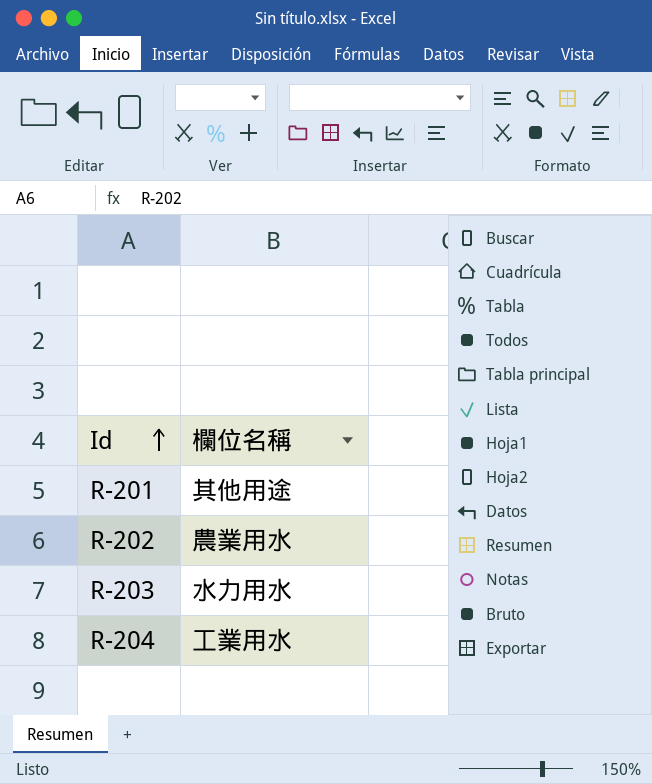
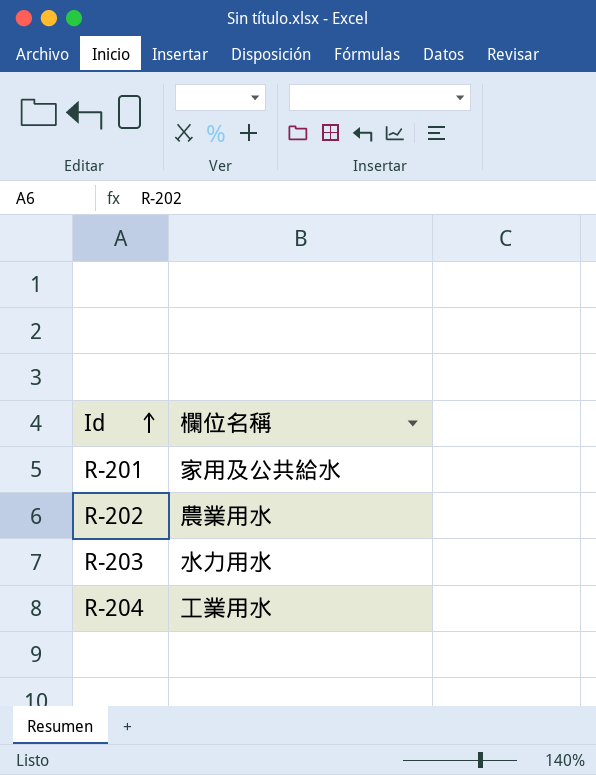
R-201 | 欄位名稱: 其他用途 -> 家用及公共給水

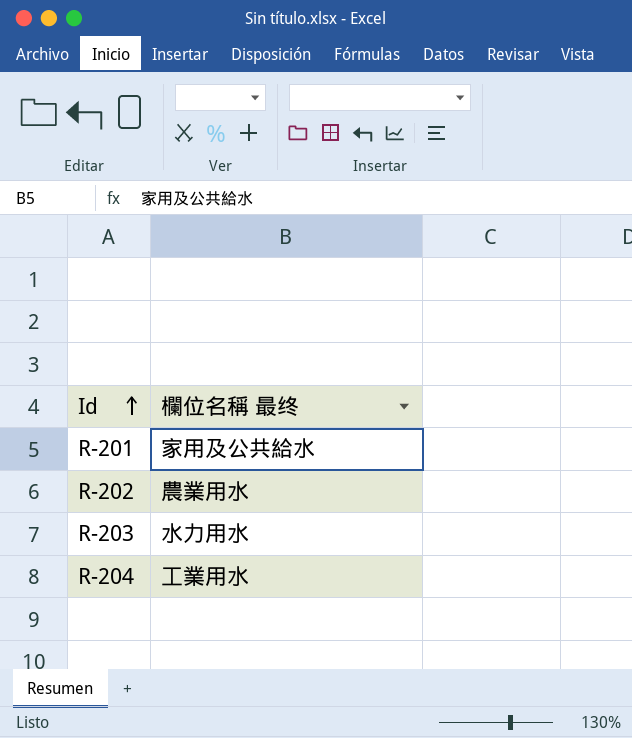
column name: 欄位名稱 -> 欄位名稱 最终

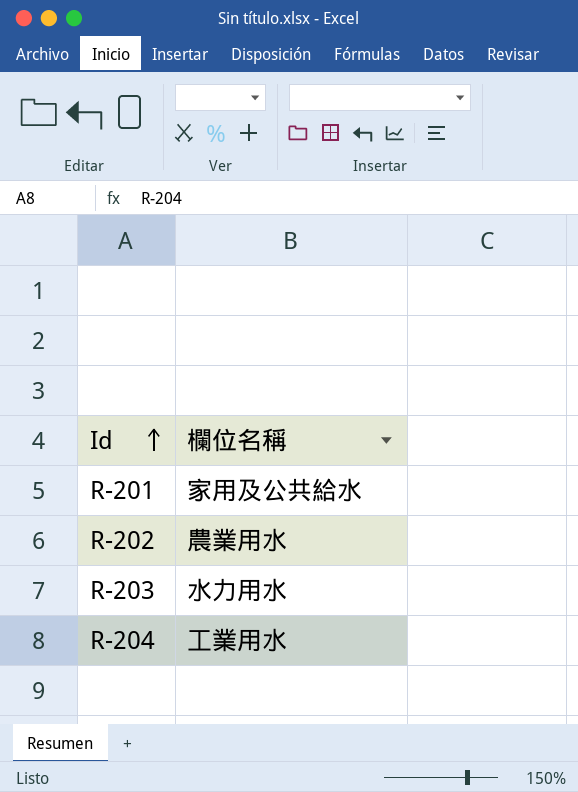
column name: 欄位名稱 最终 -> 欄位名稱

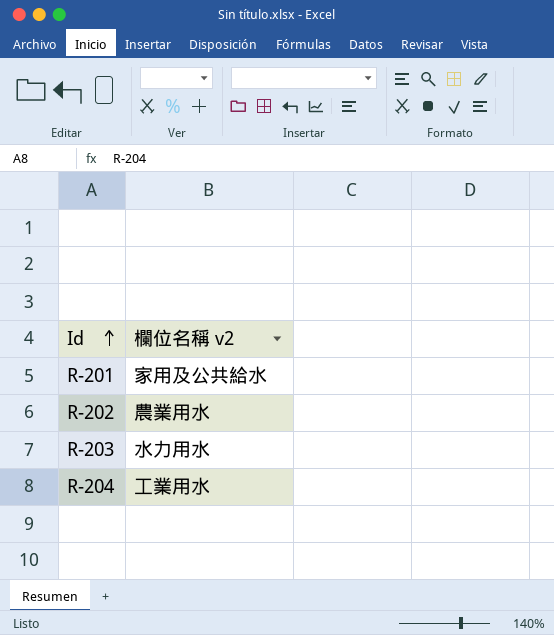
column name: 欄位名稱 -> 欄位名稱 v2

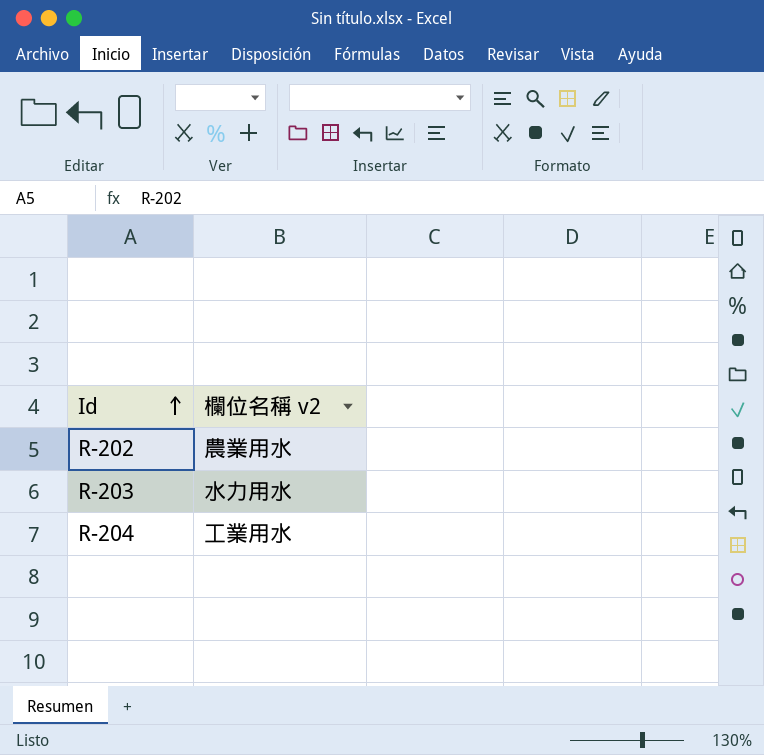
row R-201: 家用及公共給水 -> none

